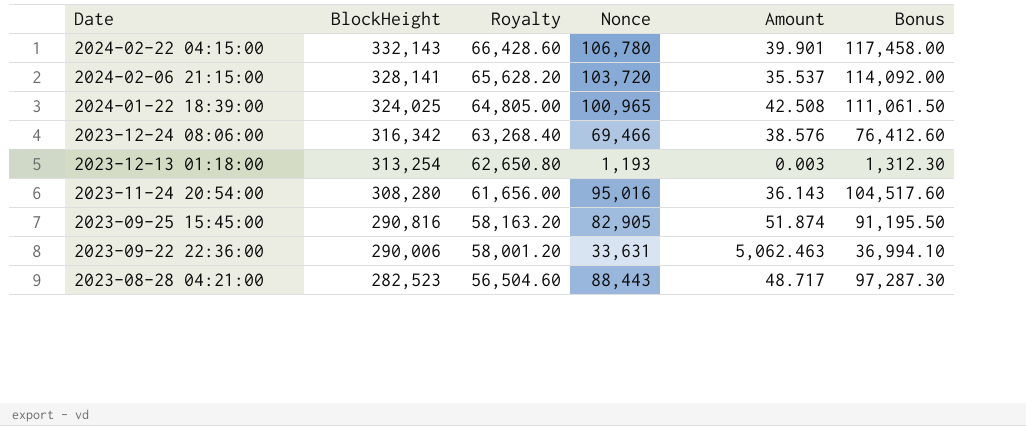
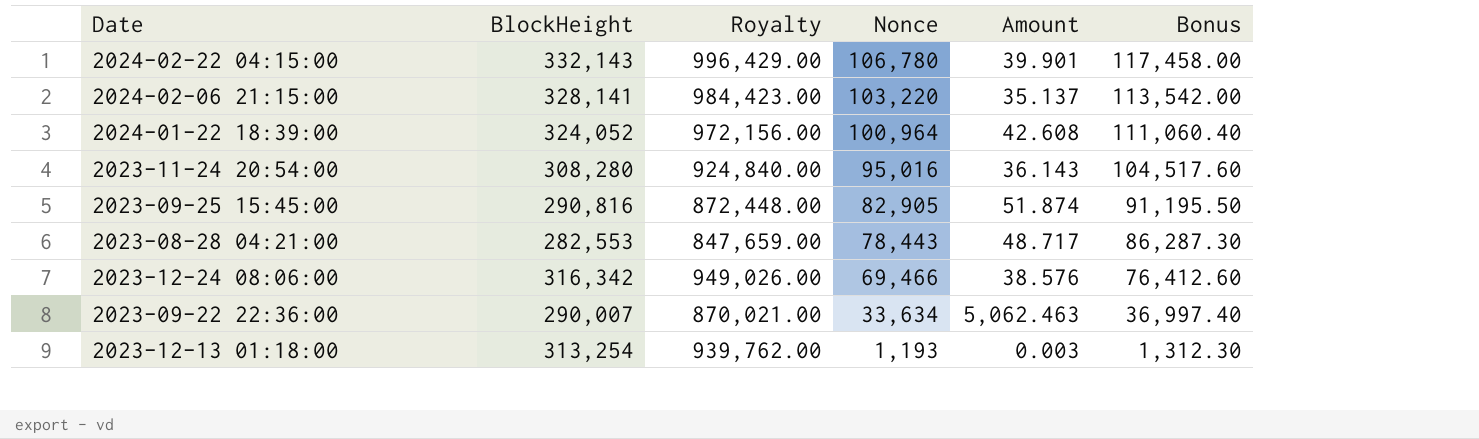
row order: Date descending -> Nonce descending
column Royalty | formula: [BlockHeight] * 0.2 -> [BlockHeight] * 3
2024-02-06 21:15:00 | Nonce: 103,720 -> 103,220
2024-02-06 21:15:00 | Amount: 35.537 -> 35.137
2024-02-06 21:15:00 | Bonus: 114,092.00 -> 113,542.00
2024-01-22 18:39:00 | BlockHeight: 324,025 -> 324,052
2024-01-22 18:39:00 | Nonce: 100,965 -> 100,964
2024-01-22 18:39:00 | Amount: 42.508 -> 42.608
2024-01-22 18:39:00 | Bonus: 111,061.50 -> 111,060.40
2023-08-28 04:21:00 | BlockHeight: 282,523 -> 282,553
2023-08-28 04:21:00 | Nonce: 88,443 -> 78,443
2023-08-28 04:21:00 | Bonus: 97,287.30 -> 86,287.30
2023-09-22 22:36:00 | BlockHeight: 290,006 -> 290,007
2023-09-22 22:36:00 | Nonce: 33,631 -> 33,634
2023-09-22 22:36:00 | Bonus: 36,994.10 -> 36,997.40

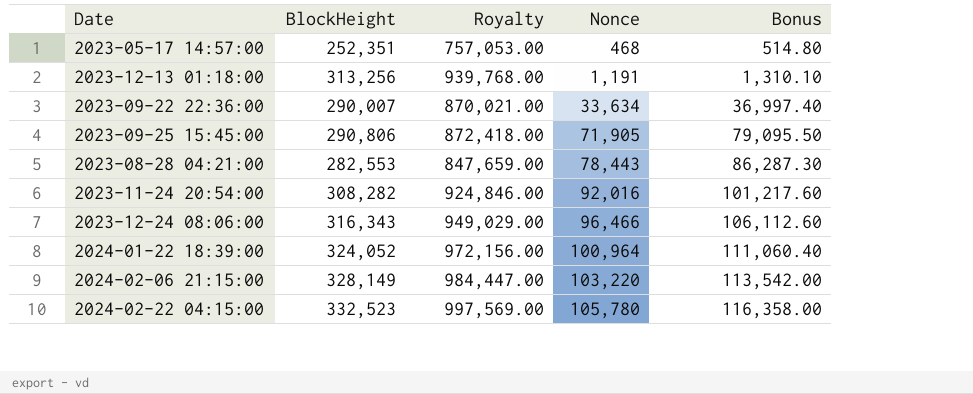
row order: Nonce descending -> Nonce ascending
column Amount | position: 5 -> none
row 2023-05-17 14:57:00: none -> 252,351 | 757,053.00 | 468 | 514.80
2023-12-13 01:18:00 | BlockHeight: 313,254 -> 313,256
2023-12-13 01:18:00 | Royalty: 939,762.00 -> 939,768.00
2023-12-13 01:18:00 | Nonce: 1,193 -> 1,191
2023-12-13 01:18:00 | Bonus: 1,312.30 -> 1,310.10
2023-09-25 15:45:00 | BlockHeight: 290,816 -> 290,806
2023-09-25 15:45:00 | Royalty: 872,448.00 -> 872,418.00
2023-09-25 15:45:00 | Nonce: 82,905 -> 71,905
2023-09-25 15:45:00 | Bonus: 91,195.50 -> 79,095.50
2023-11-24 20:54:00 | BlockHeight: 308,280 -> 308,282
2023-11-24 20:54:00 | Royalty: 924,840.00 -> 924,846.00
2023-11-24 20:54:00 | Nonce: 95,016 -> 92,016
2023-11-24 20:54:00 | Bonus: 104,517.60 -> 101,217.60
2023-12-24 08:06:00 | BlockHeight: 316,342 -> 316,343
2023-12-24 08:06:00 | Royalty: 949,026.00 -> 949,029.00
2023-12-24 08:06:00 | Nonce: 69,466 -> 96,466
2023-12-24 08:06:00 | Bonus: 76,412.60 -> 106,112.60
2024-02-06 21:15:00 | BlockHeight: 328,141 -> 328,149
2024-02-06 21:15:00 | Royalty: 984,423.00 -> 984,447.00
2024-02-22 04:15:00 | BlockHeight: 332,143 -> 332,523
2024-02-22 04:15:00 | Royalty: 996,429.00 -> 997,569.00
2024-02-22 04:15:00 | Nonce: 106,780 -> 105,780
2024-02-22 04:15:00 | Bonus: 117,458.00 -> 116,358.00

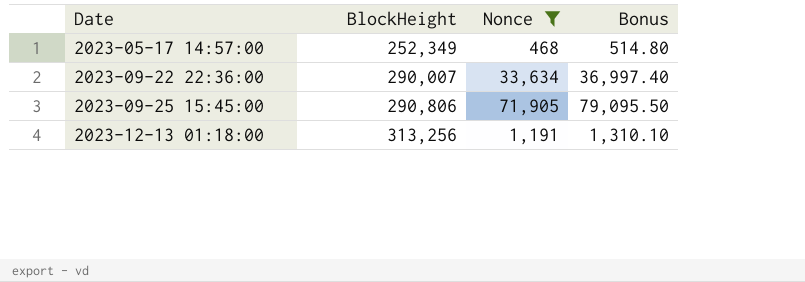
filter: none -> Nonce <= 71,905
row order: Nonce ascending -> Date ascending
column Royalty | formula: [BlockHeight] * 3 -> none
2023-05-17 14:57:00 | BlockHeight: 252,351 -> 252,349

